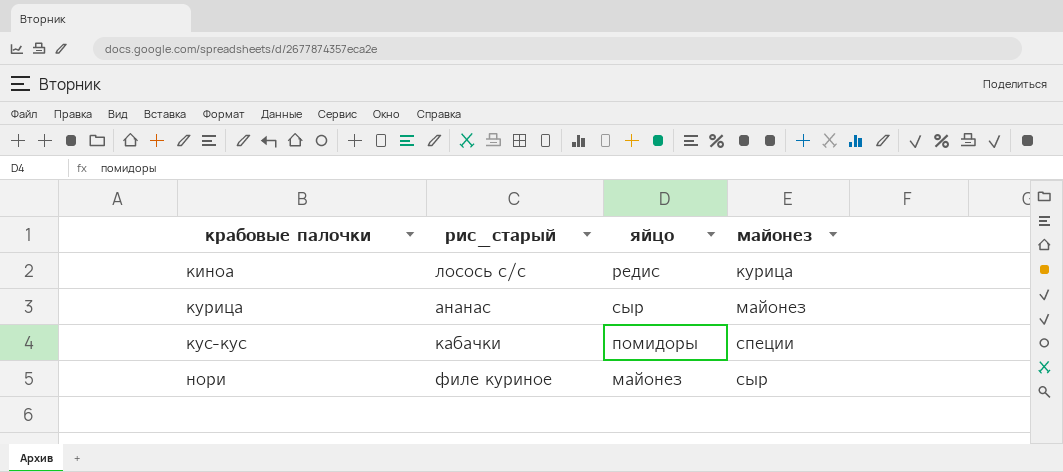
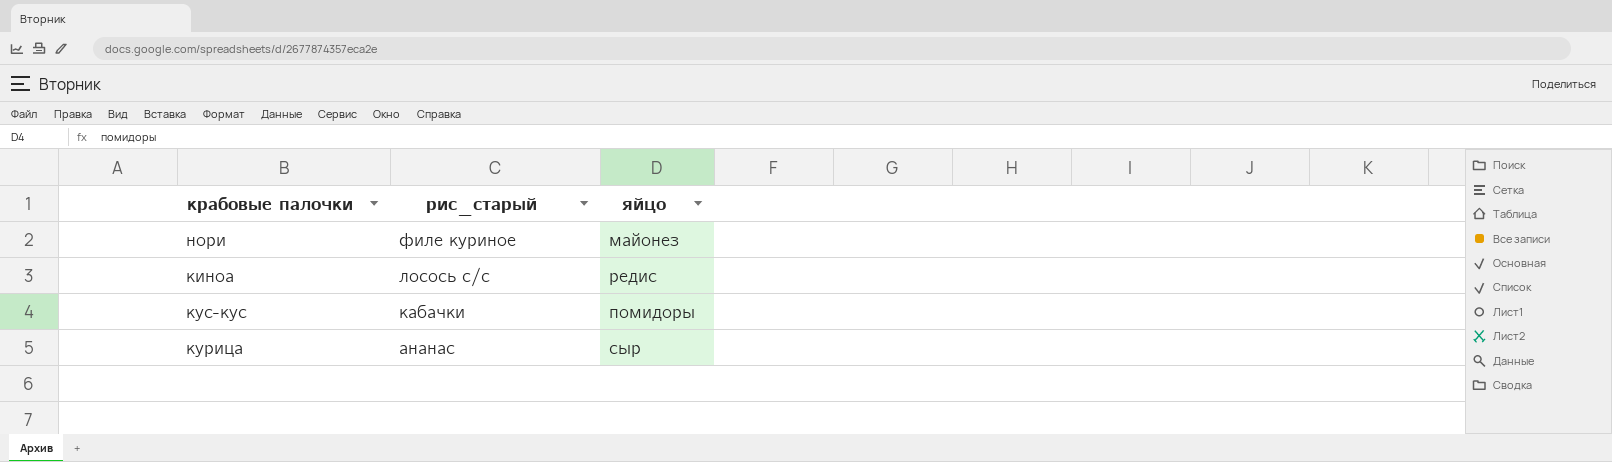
row order: крабовые палочки ascending -> рис_старый descending
column майонез | position: 4 -> none

